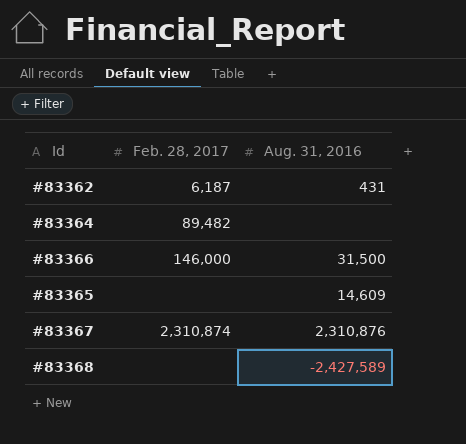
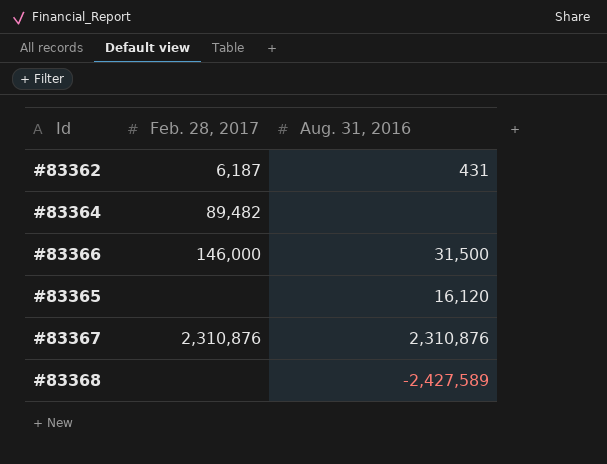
#83365 | Aug. 31, 2016: 14,609 -> 16,120
#83367 | Feb. 28, 2017: 2,310,874 -> 2,310,876

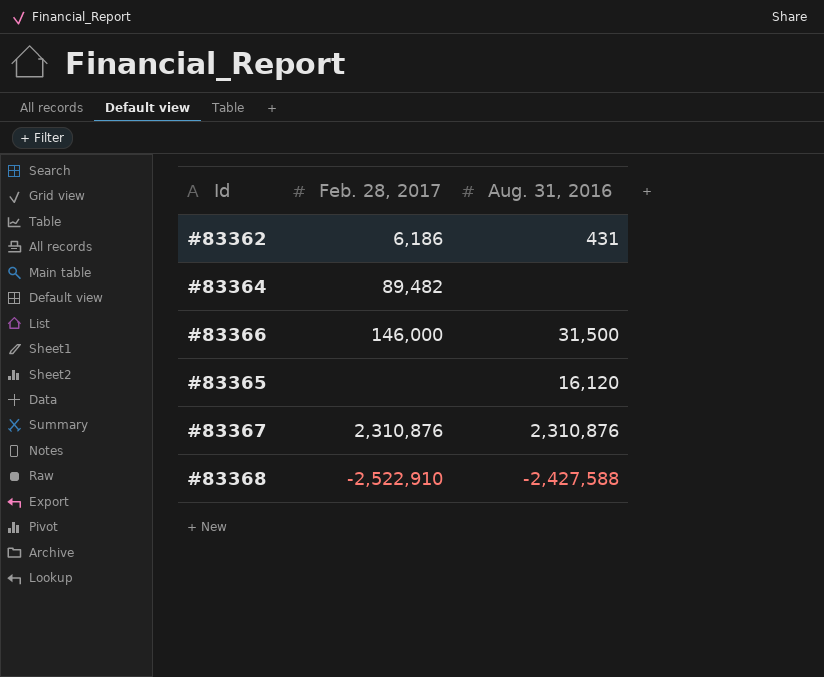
#83362 | Feb. 28, 2017: 6,187 -> 6,186
#83368 | Feb. 28, 2017: none -> -2,522,910
#83368 | Aug. 31, 2016: -2,427,589 -> -2,427,588

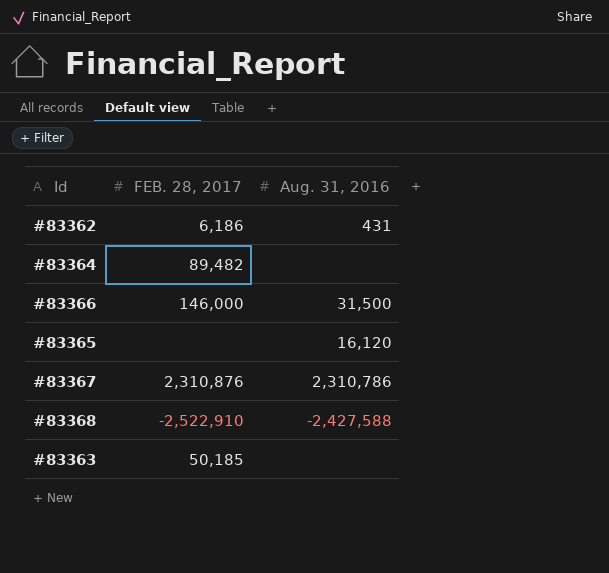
column name: Feb. 28, 2017 -> FEB. 28, 2017
#83367 | Aug. 31, 2016: 2,310,876 -> 2,310,786
row #83363: none -> 50,185 | none

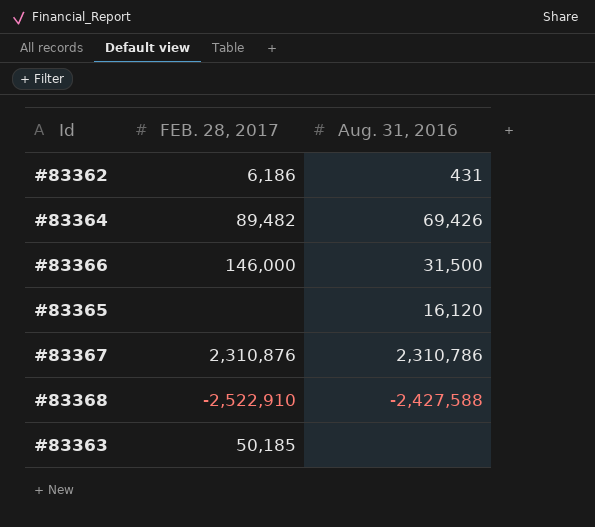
#83364 | Aug. 31, 2016: none -> 69,426

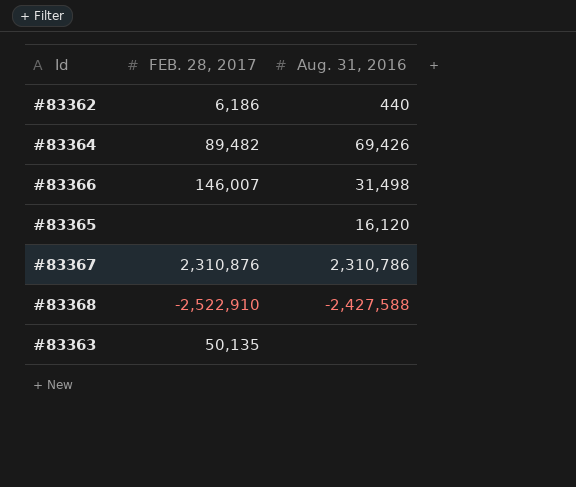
#83362 | Aug. 31, 2016: 431 -> 440
#83366 | FEB. 28, 2017: 146,000 -> 146,007
#83366 | Aug. 31, 2016: 31,500 -> 31,498
#83363 | FEB. 28, 2017: 50,185 -> 50,135

